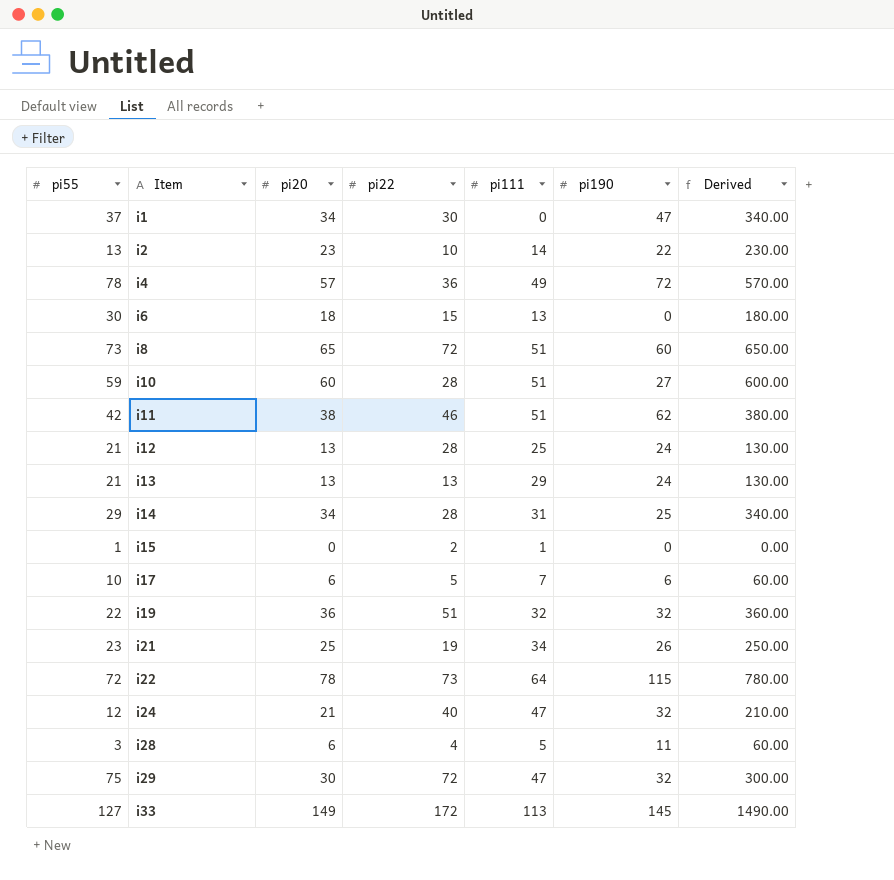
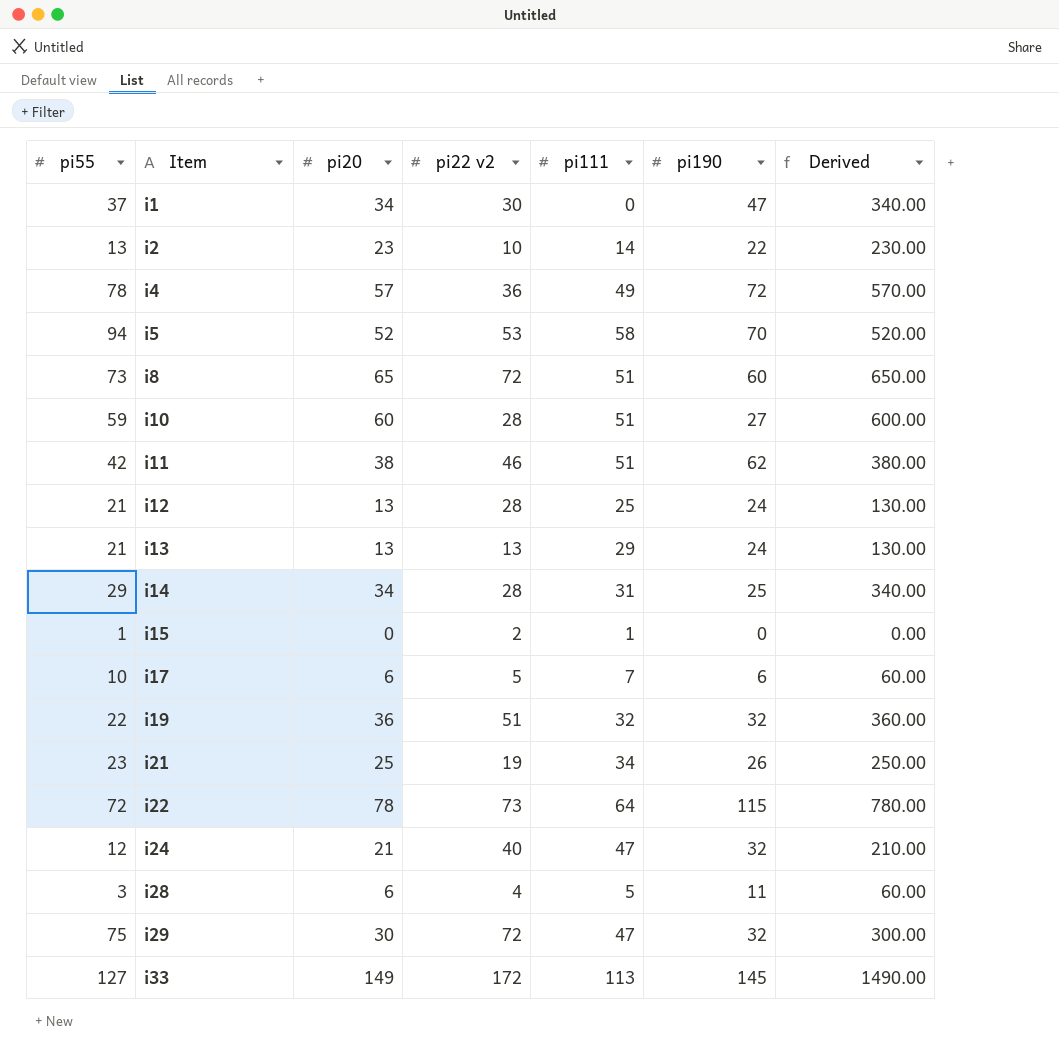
column name: pi22 -> pi22 v2
row i6: 30 | 18 | 15 | 13 | 0 | 180.00 -> none
row i5: none -> 94 | 52 | 53 | 58 | 70 | 520.00

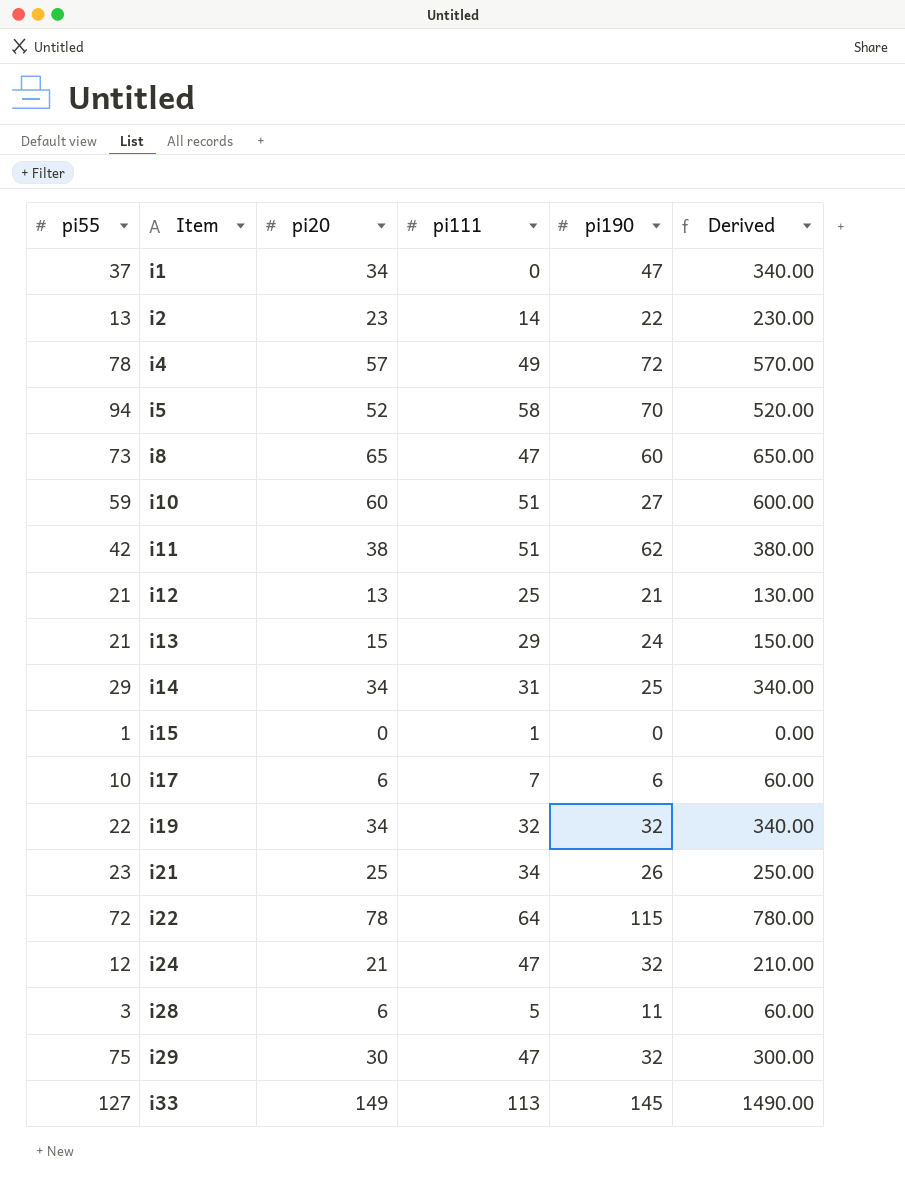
column pi22 v2 | position: 4 -> none
i8 | pi111: 51 -> 47
i12 | pi190: 24 -> 21
i13 | pi20: 13 -> 15
i13 | Derived: 130.00 -> 150.00
i19 | pi20: 36 -> 34
i19 | Derived: 360.00 -> 340.00

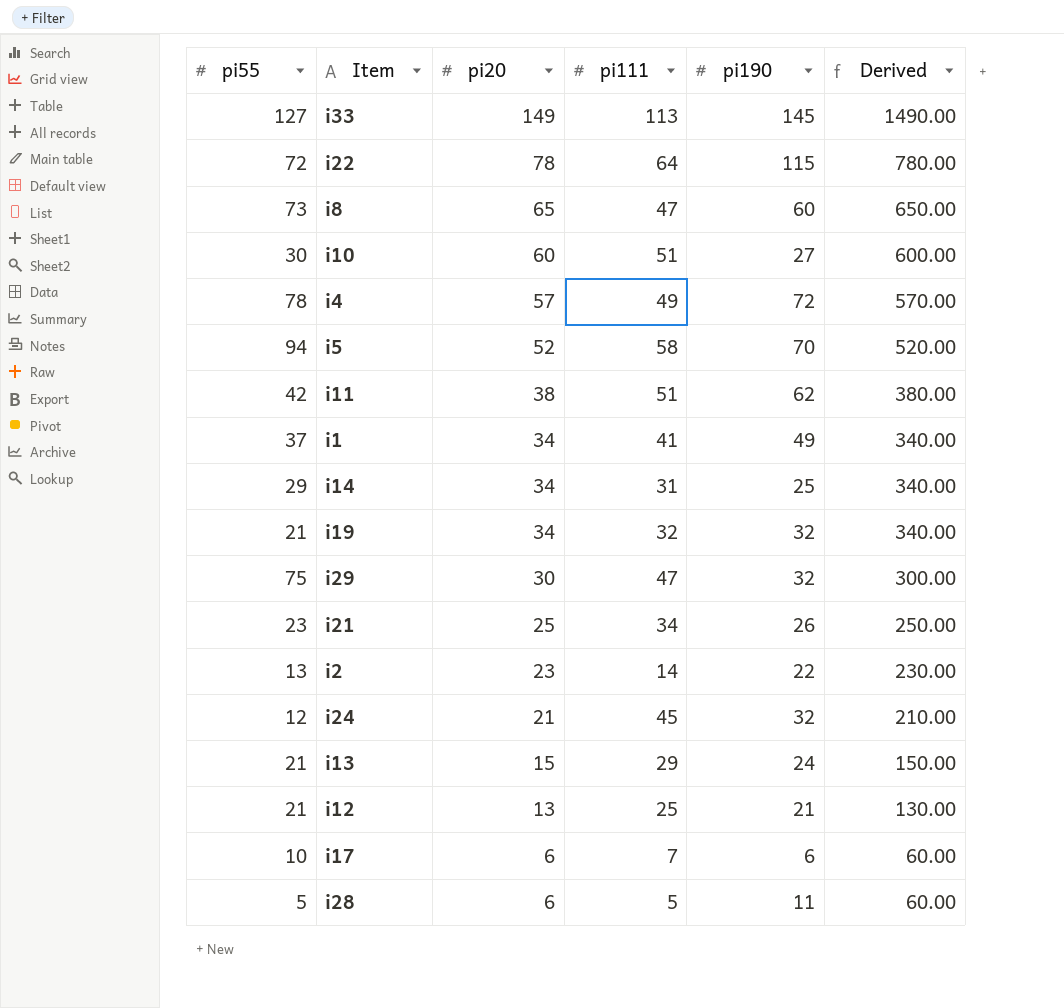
row order: Item ascending -> pi20 descending
row i15: 1 | 0 | 1 | 0 | 0.00 -> none
i10 | pi55: 59 -> 30
i1 | pi111: 0 -> 41
i1 | pi190: 47 -> 49
i19 | pi55: 22 -> 21
i24 | pi111: 47 -> 45
i28 | pi55: 3 -> 5

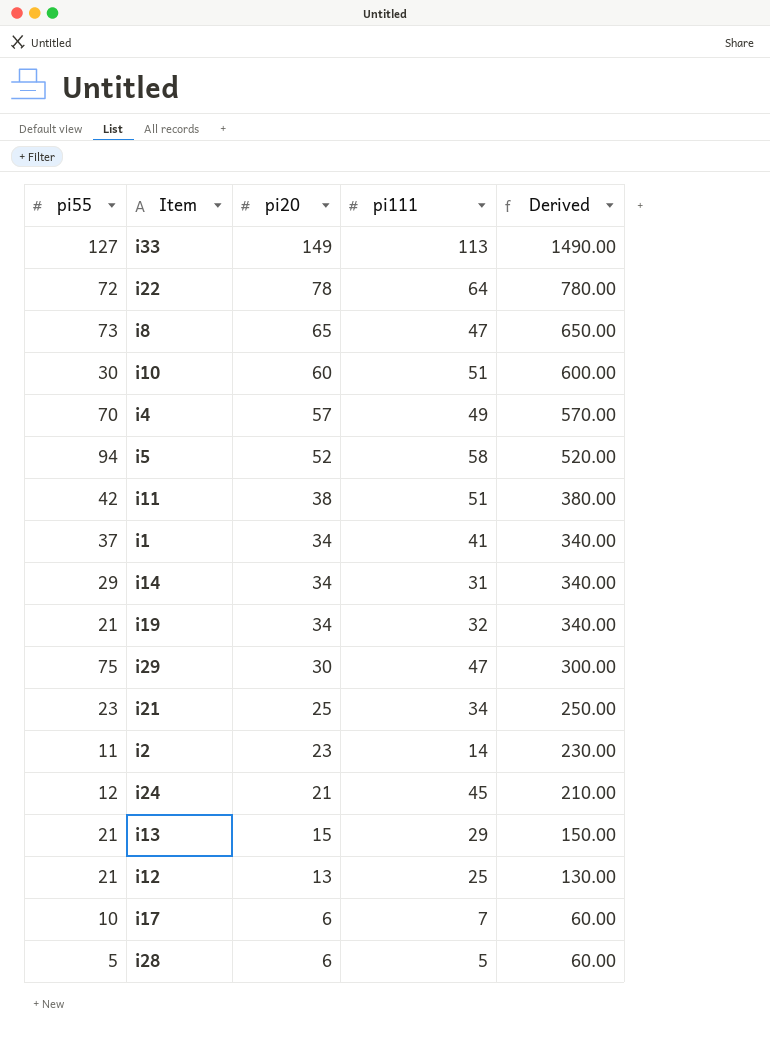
column pi190 | position: 5 -> none
i4 | pi55: 78 -> 70
i2 | pi55: 13 -> 11

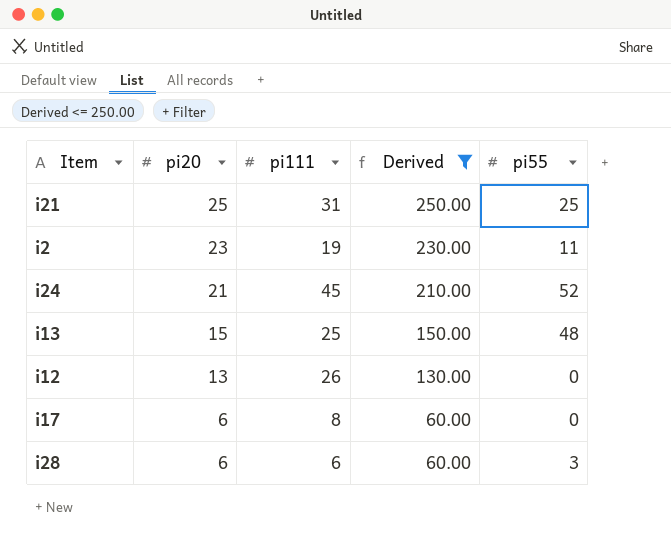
filter: none -> Derived <= 250.00
column pi55 | position: 1 -> 5
i21 | pi111: 34 -> 31
i21 | pi55: 23 -> 25
i2 | pi111: 14 -> 19
i24 | pi55: 12 -> 52
i13 | pi111: 29 -> 25
i13 | pi55: 21 -> 48
i12 | pi111: 25 -> 26
i12 | pi55: 21 -> 0
i17 | pi111: 7 -> 8
i17 | pi55: 10 -> 0
i28 | pi111: 5 -> 6
i28 | pi55: 5 -> 3

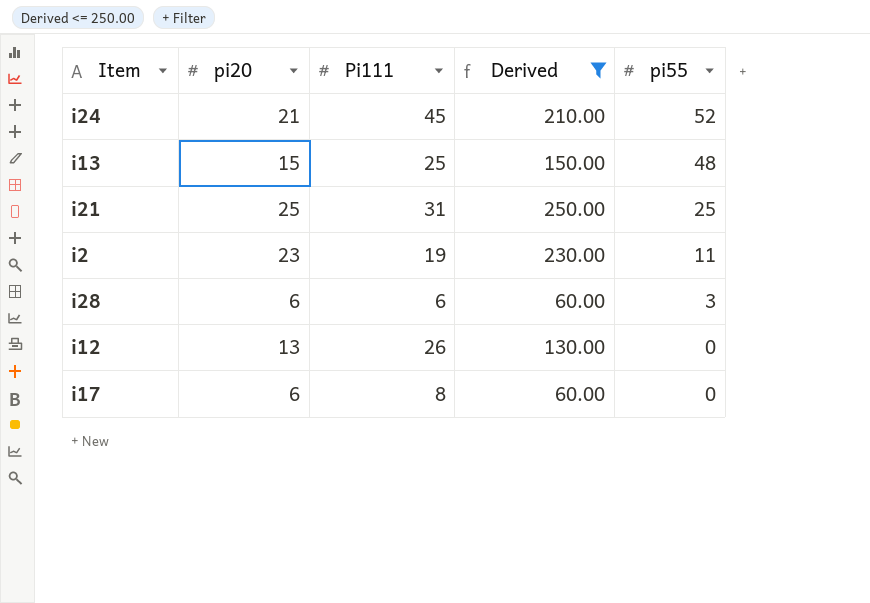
row order: pi20 descending -> pi55 descending
column name: pi111 -> Pi111

